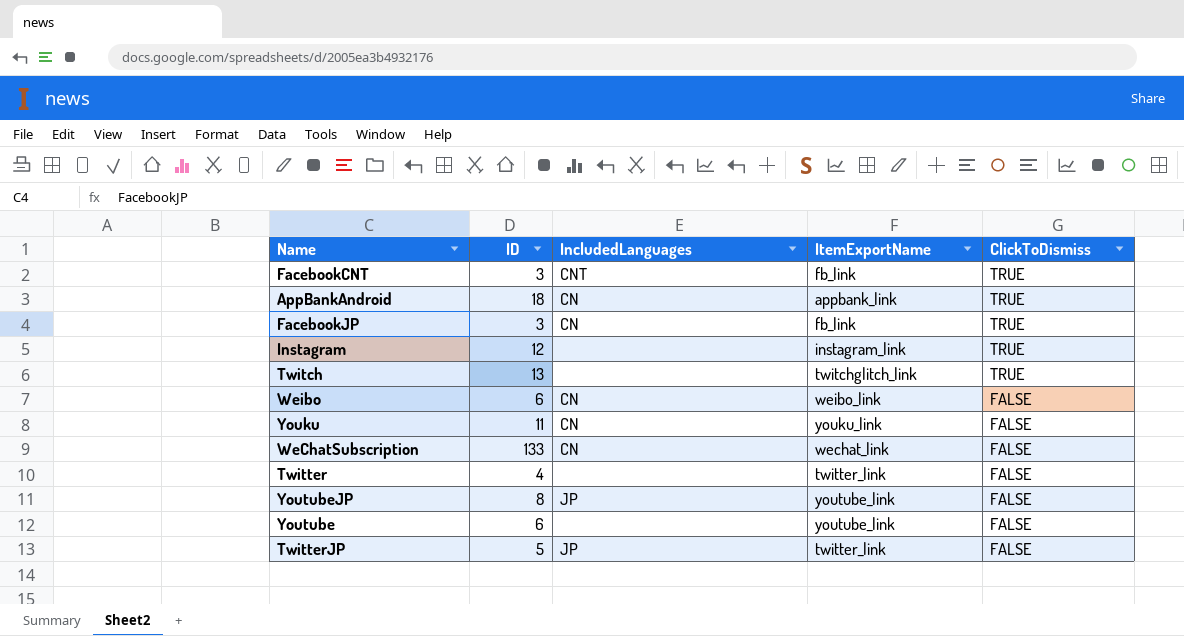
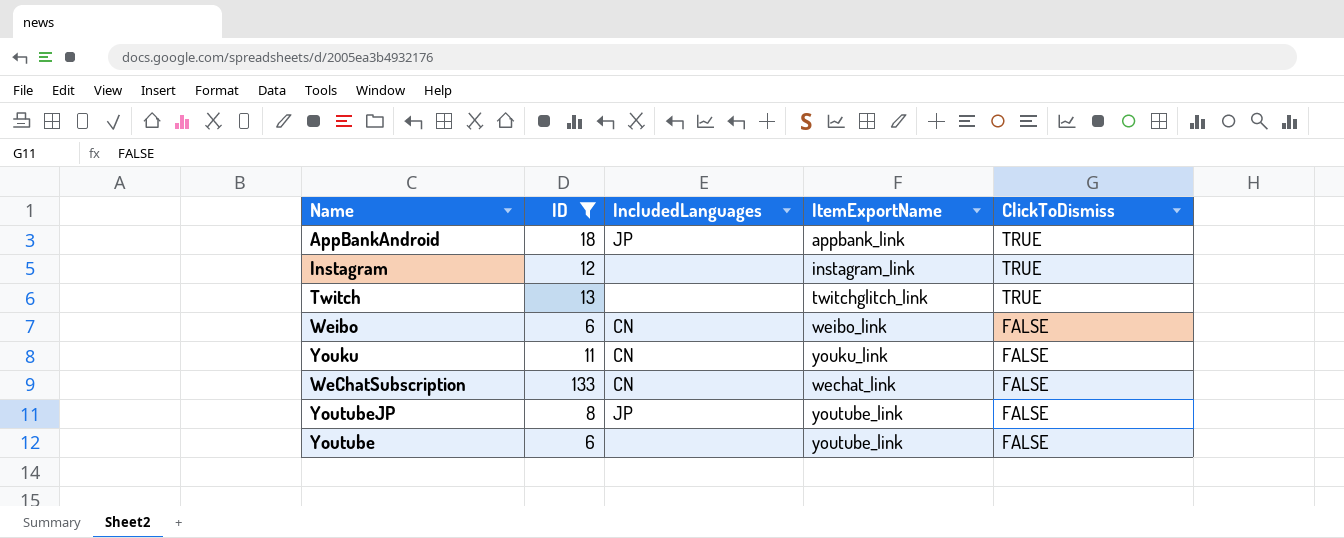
filter: none -> ID >= 6
AppBankAndroid | IncludedLanguages: CN -> JP

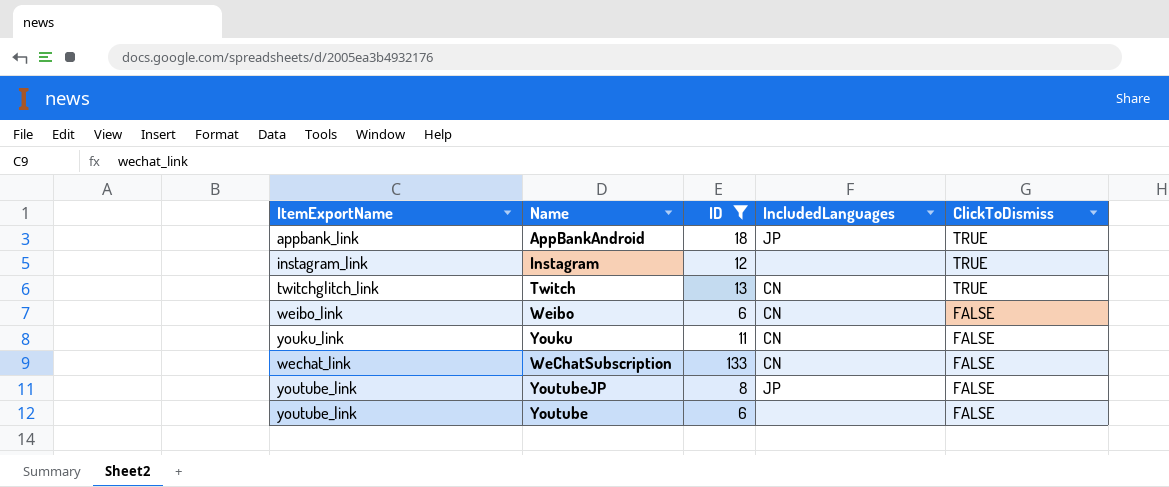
column ItemExportName | position: 4 -> 1
Twitch | IncludedLanguages: none -> CN

